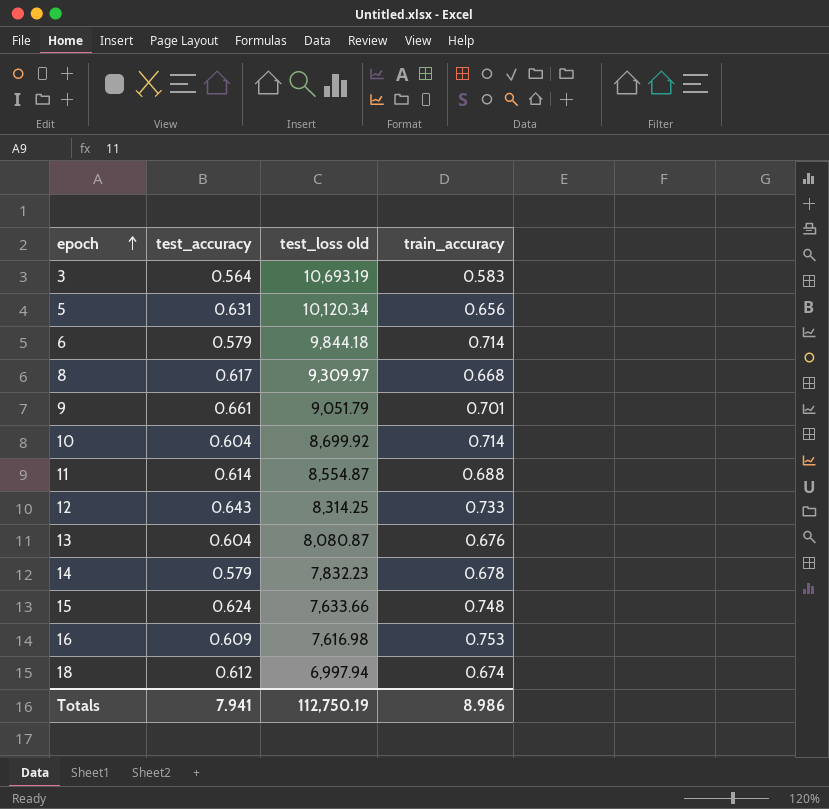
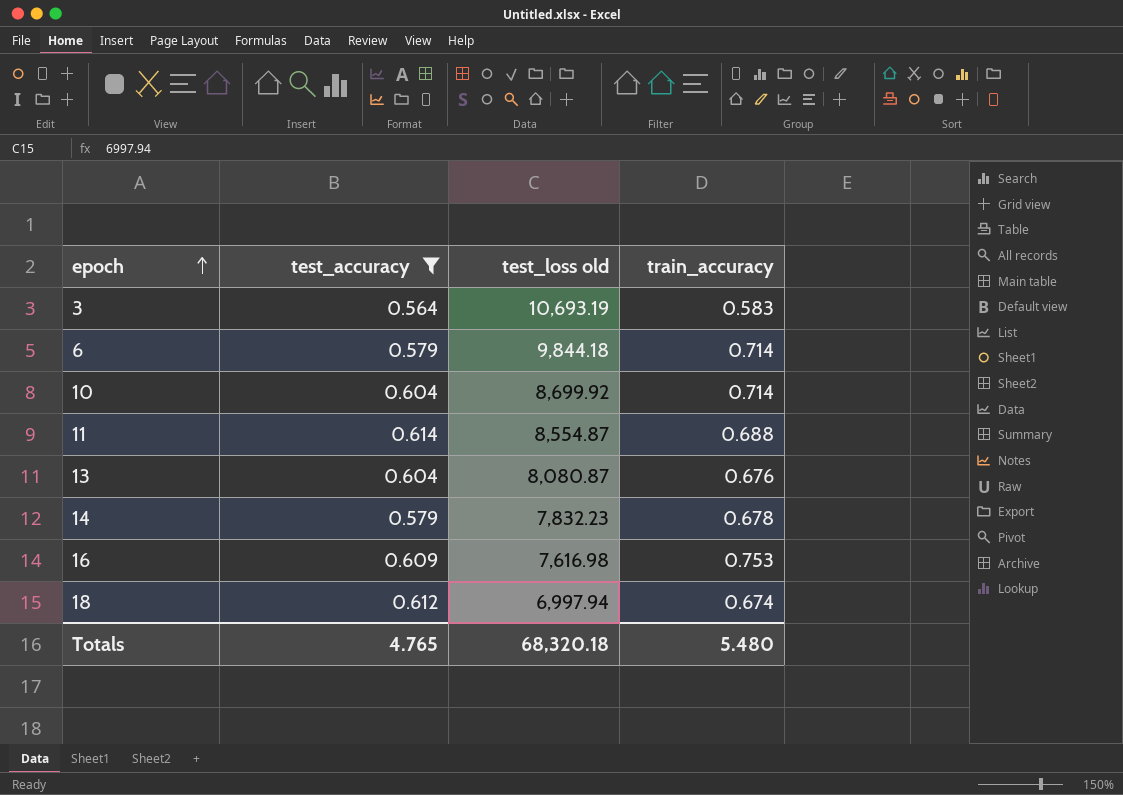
filter: none -> test_accuracy <= 0.614
Totals | test_accuracy: 7.941 -> 4.765
Totals | test_loss old: 112,750.19 -> 68,320.18
Totals | train_accuracy: 8.986 -> 5.480

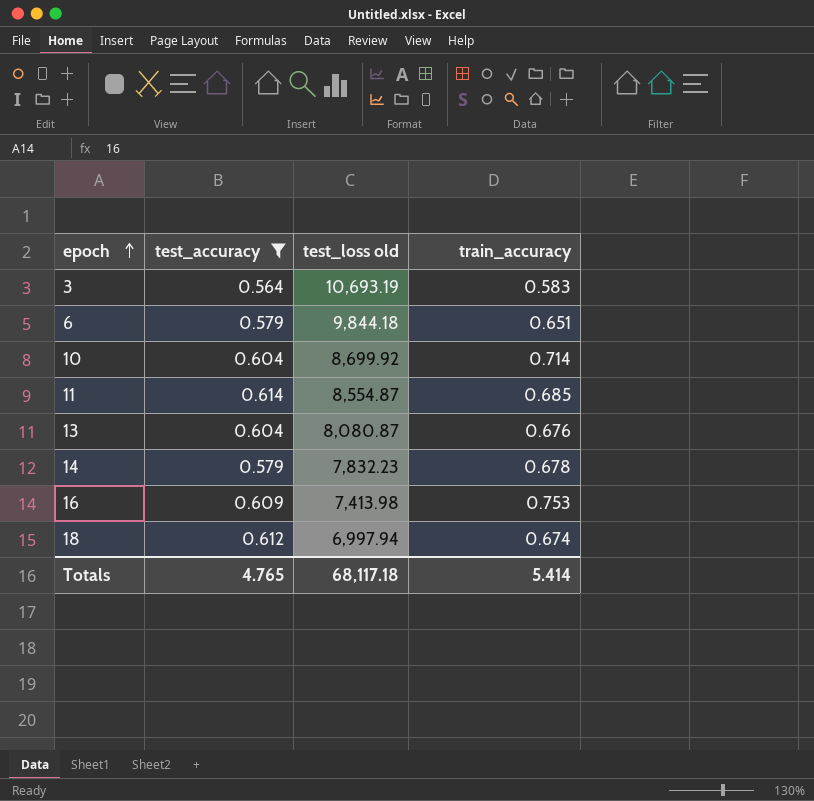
6 | train_accuracy: 0.714 -> 0.651
11 | train_accuracy: 0.688 -> 0.685
16 | test_loss old: 7,616.98 -> 7,413.98
Totals | test_loss old: 68,320.18 -> 68,117.18
Totals | train_accuracy: 5.480 -> 5.414

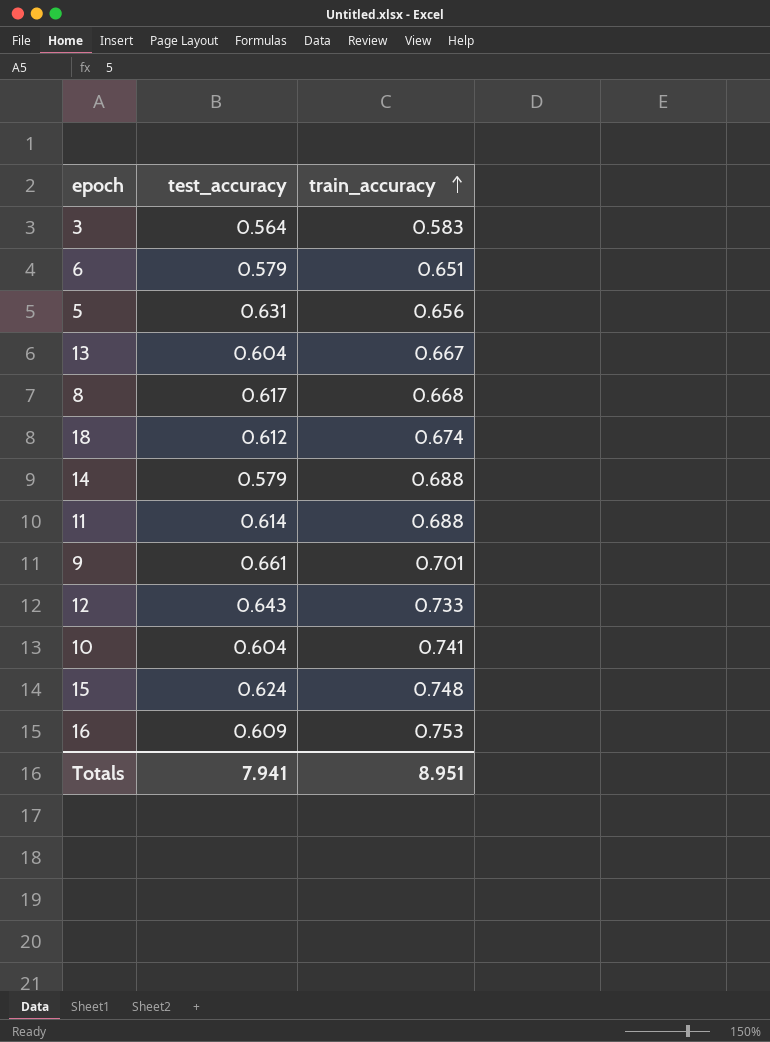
filter: test_accuracy <= 0.614 -> none
row order: epoch ascending -> train_accuracy ascending
column test_loss old | position: 3 -> none
13 | train_accuracy: 0.676 -> 0.667
14 | train_accuracy: 0.678 -> 0.688
11 | train_accuracy: 0.685 -> 0.688
10 | train_accuracy: 0.714 -> 0.741
Totals | test_accuracy: 4.765 -> 7.941
Totals | train_accuracy: 5.414 -> 8.951

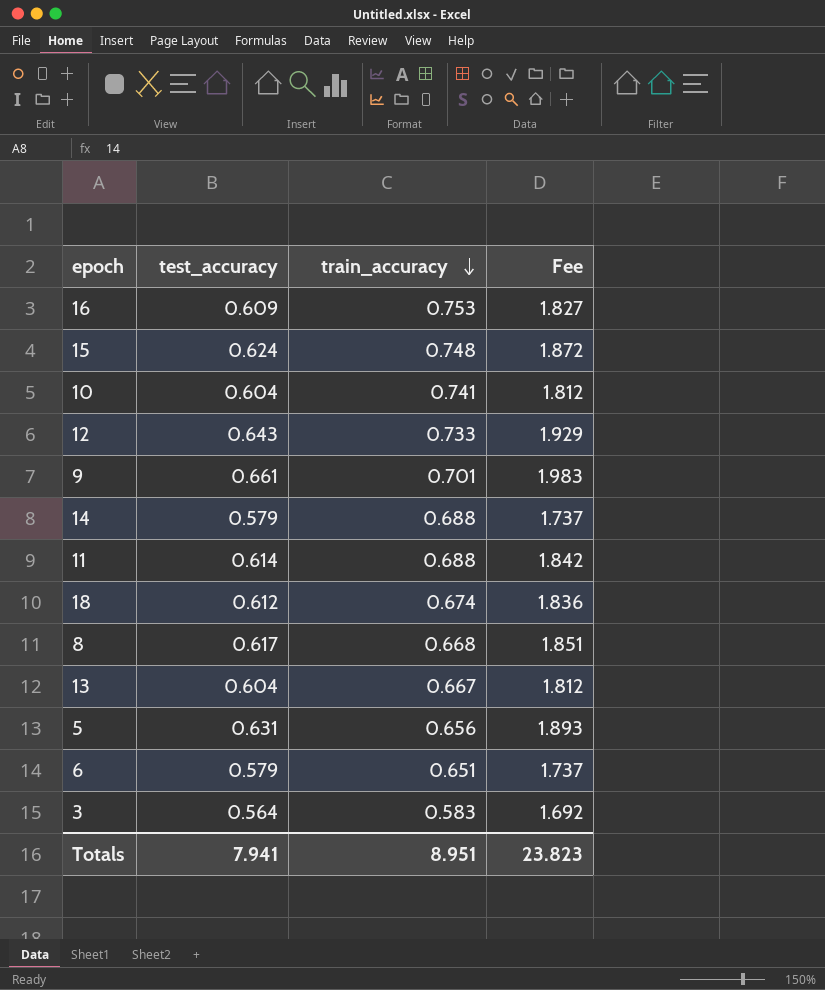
row order: train_accuracy ascending -> train_accuracy descending
column Fee | formula: none -> [test_accuracy] * 3

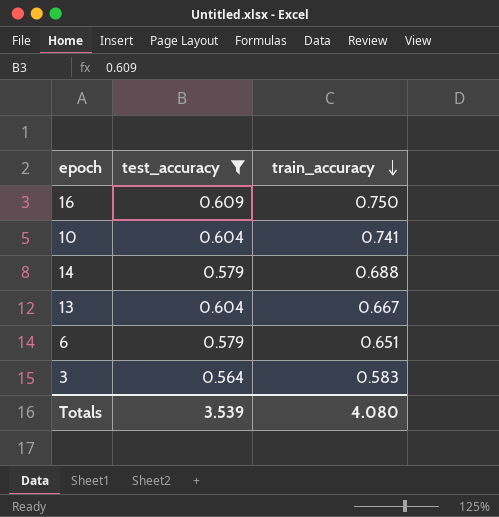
filter: none -> test_accuracy <= 0.609
column Fee | formula: [test_accuracy] * 3 -> none
16 | train_accuracy: 0.753 -> 0.750
Totals | test_accuracy: 7.941 -> 3.539
Totals | train_accuracy: 8.951 -> 4.080

